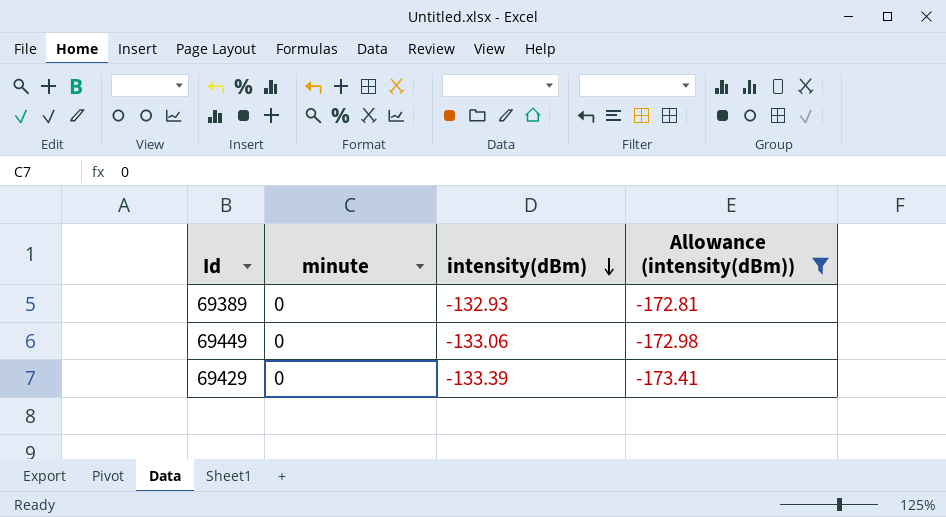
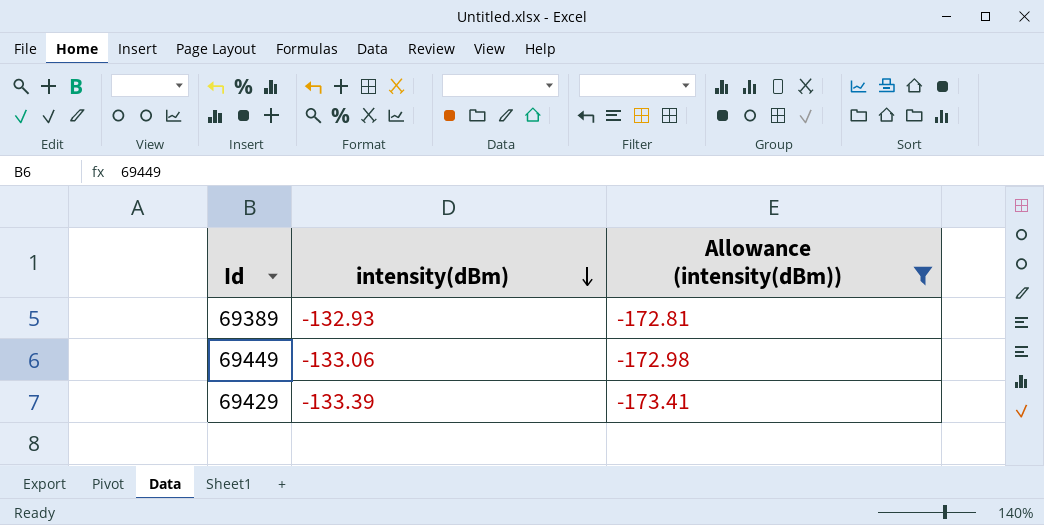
column minute | position: 2 -> none

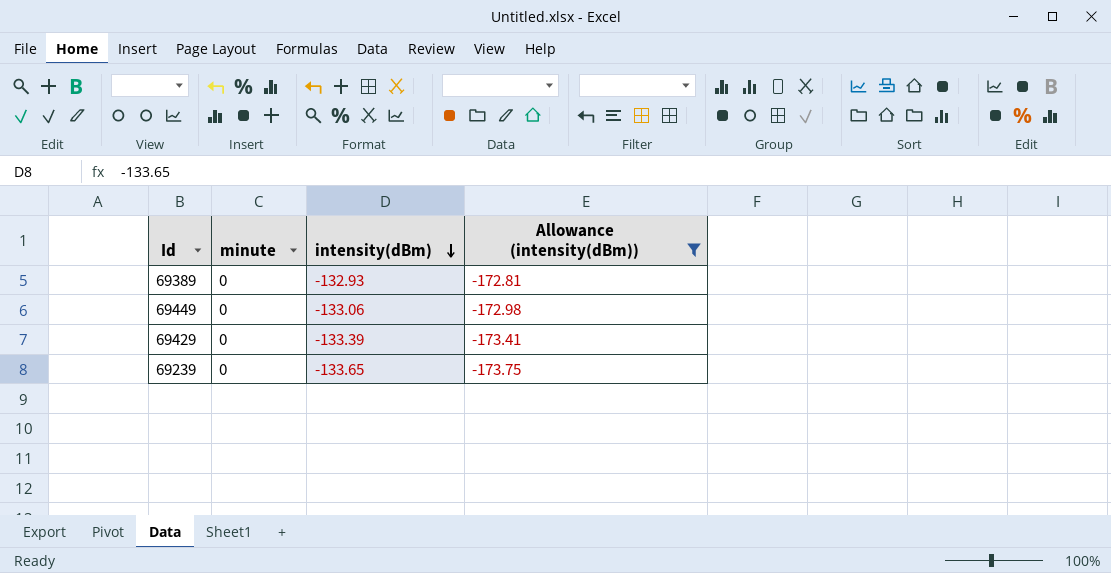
column minute | position: none -> 2
row 69239: none -> 0 | -133.65 | -173.75

